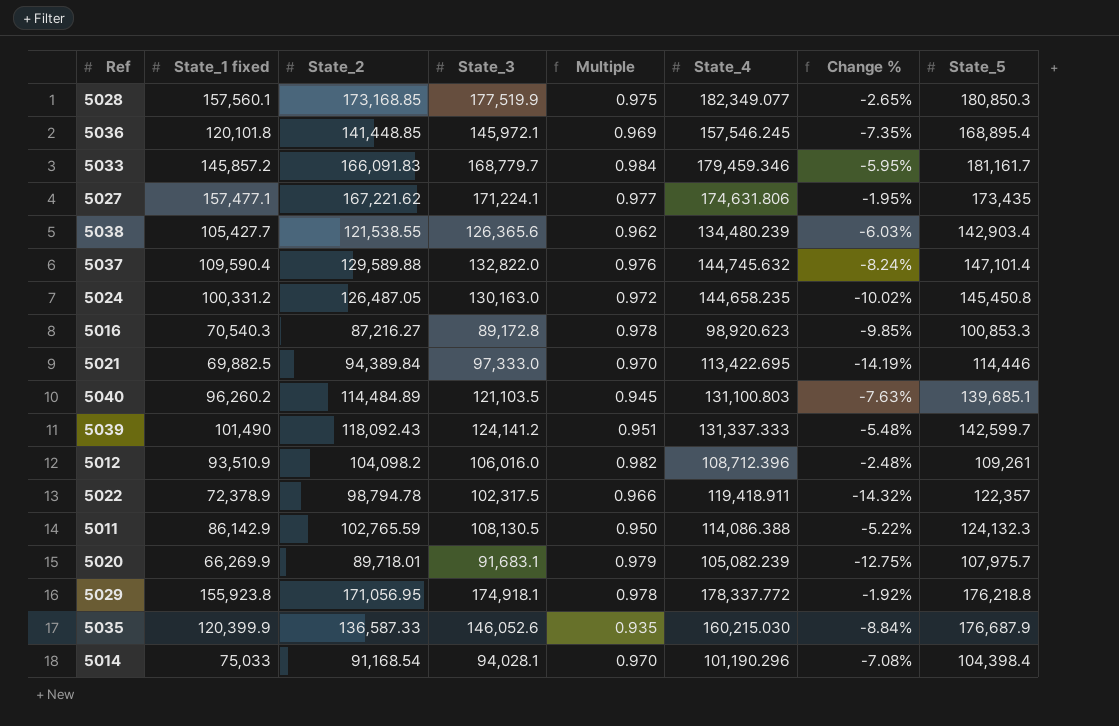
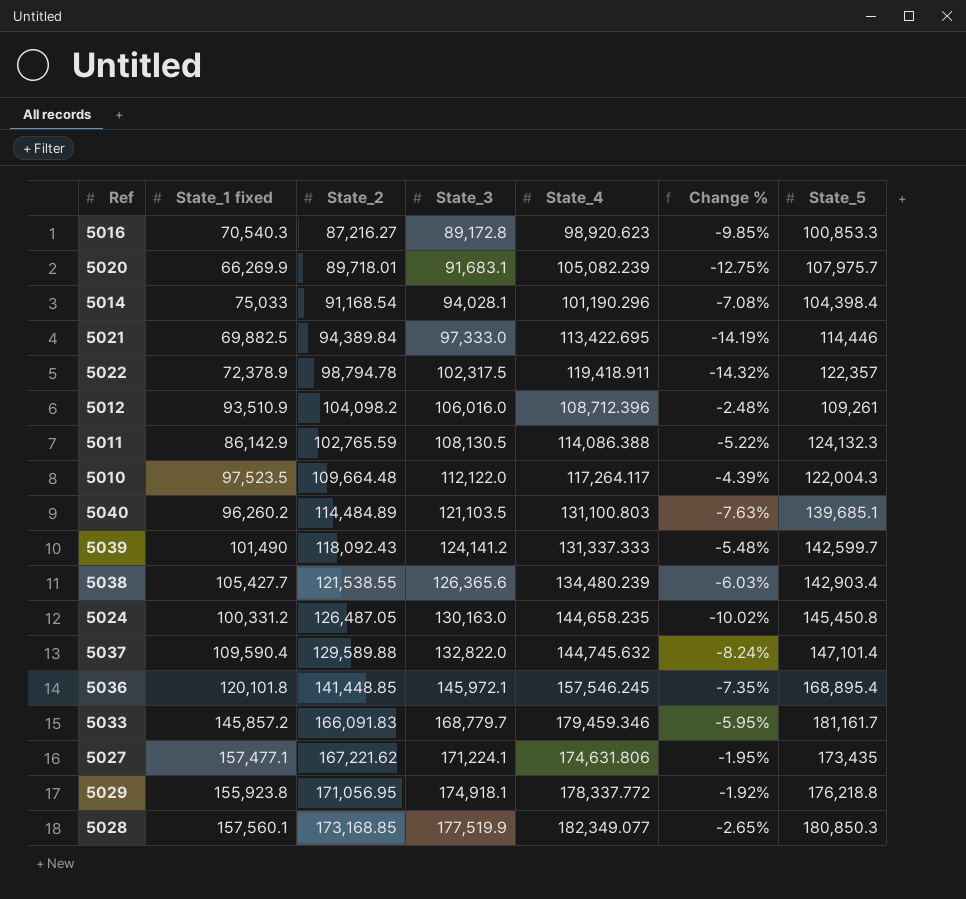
row order: none -> State_3 ascending
column Multiple | formula: [State_2] / [State_3] -> none
row 5035: 120,399.9 | 136,587.33 | 146,052.6 | 0.935 | 160,215.030 | -8.84% | 176,687.9 -> none
row 5010: none -> 97,523.5 | 109,664.48 | 112,122.0 | 117,264.117 | -4.39% | 122,004.3

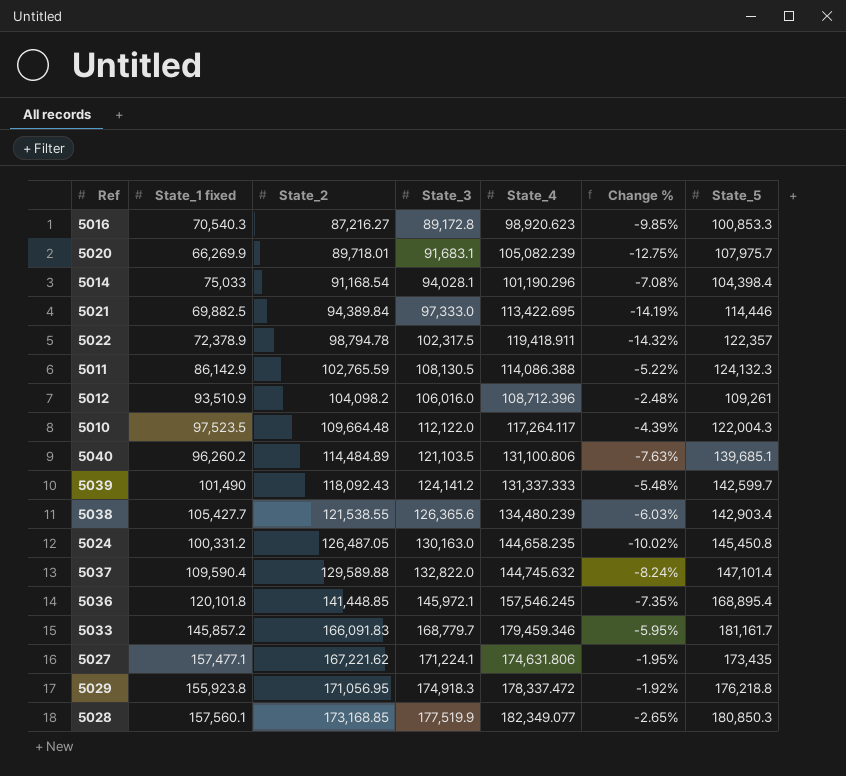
row order: State_3 ascending -> State_2 ascending
5040 | State_4: 131,100.803 -> 131,100.806
5029 | State_3: 174,918.1 -> 174,918.3
5029 | State_4: 178,337.772 -> 178,337.472

